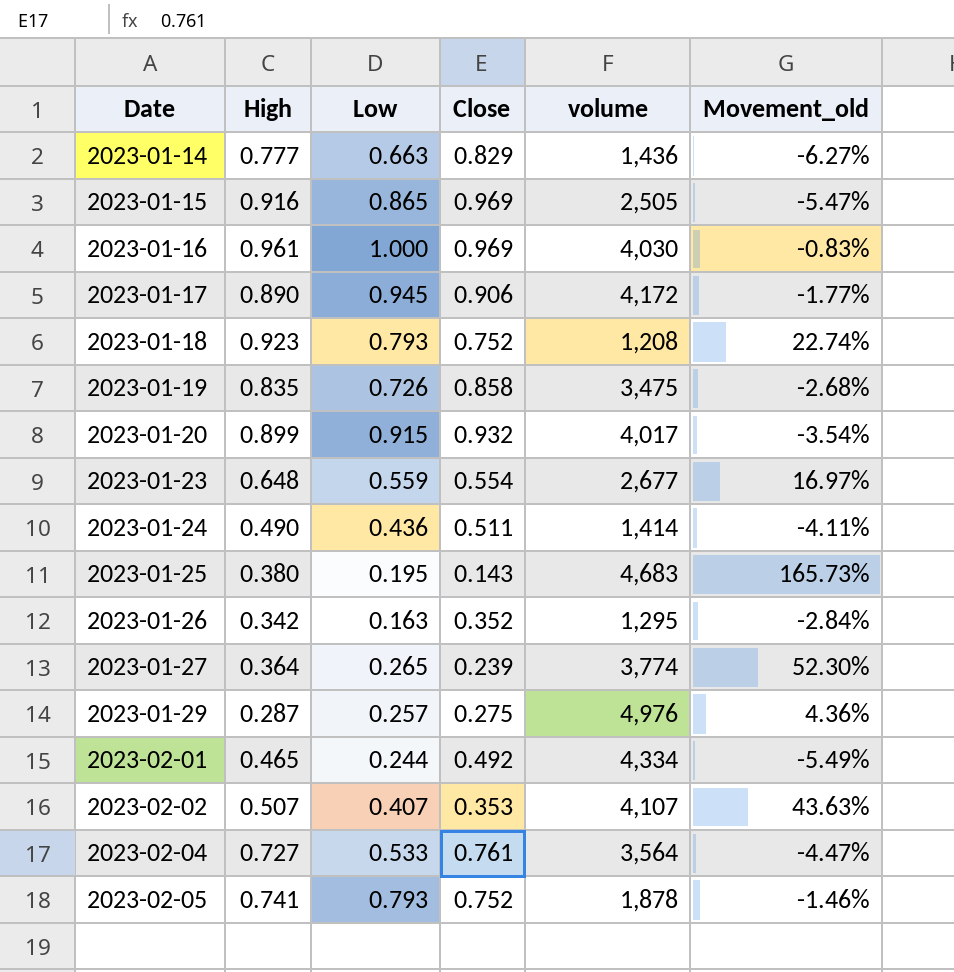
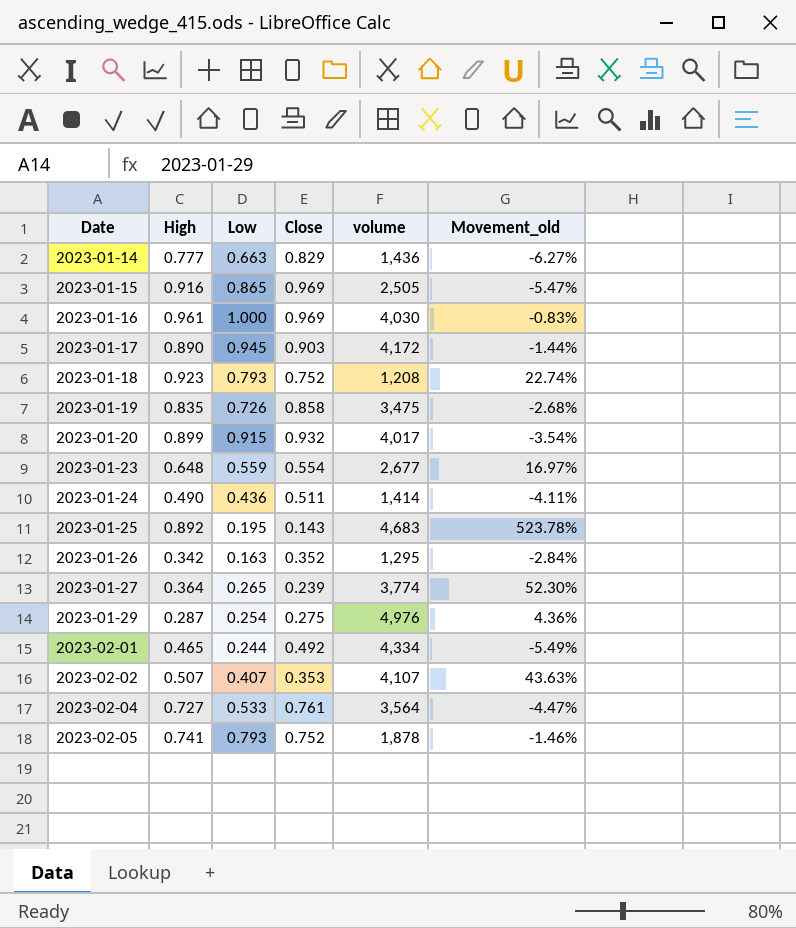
2023-01-17 | Close: 0.906 -> 0.903
2023-01-17 | Movement_old: -1.77% -> -1.44%
2023-01-25 | High: 0.380 -> 0.892
2023-01-25 | Movement_old: 165.73% -> 523.78%
2023-01-29 | Low: 0.257 -> 0.254

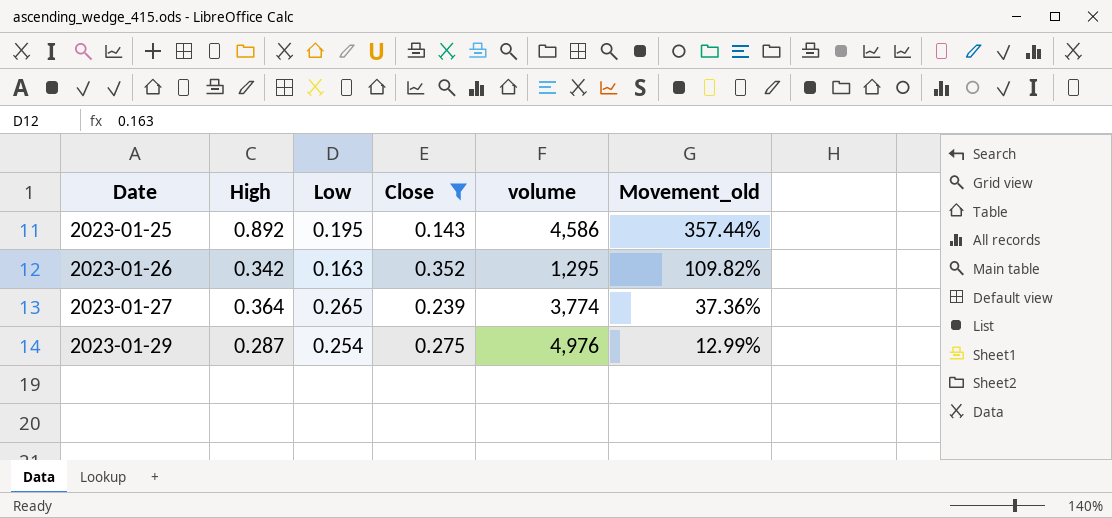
filter: none -> Close <= 0.352
column Movement_old | formula: ([High] - [Close]) / [Close] -> ([High] - [Low]) / [Low]
2023-01-25 | volume: 4,683 -> 4,586

